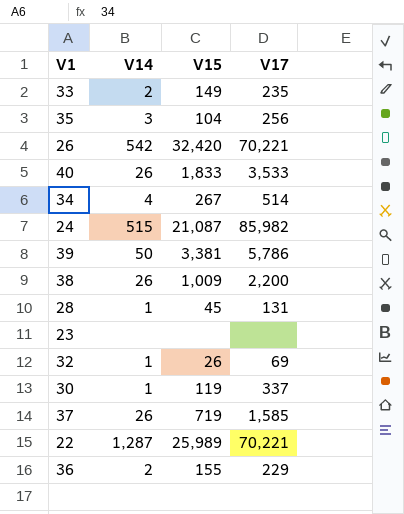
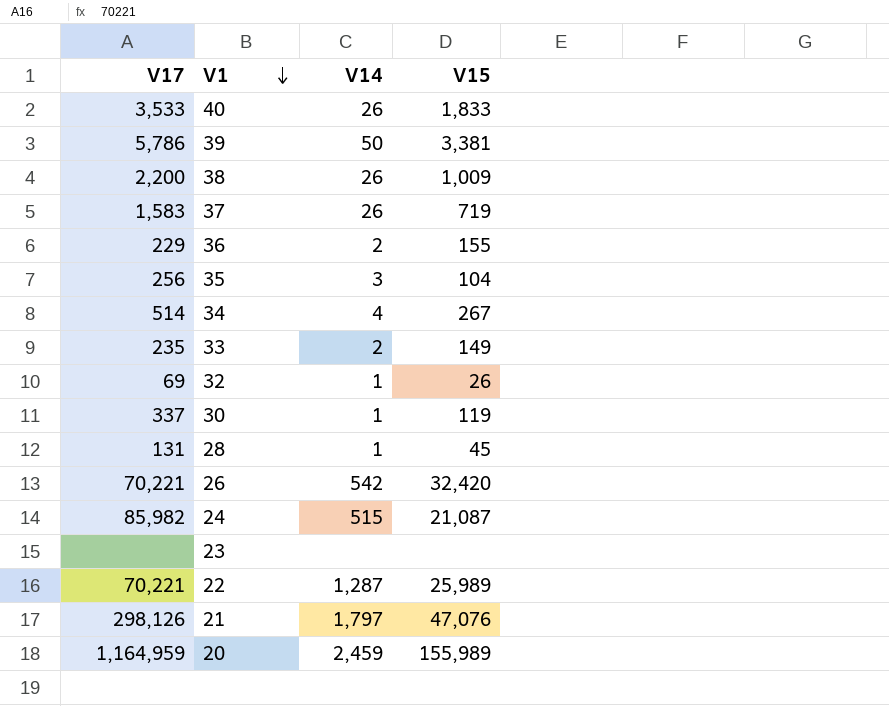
row order: none -> V1 descending
column V17 | position: 4 -> 1
37 | V17: 1,585 -> 1,583
row 21: none -> 298,126 | 1,797 | 47,076
row 20: none -> 1,164,959 | 2,459 | 155,989

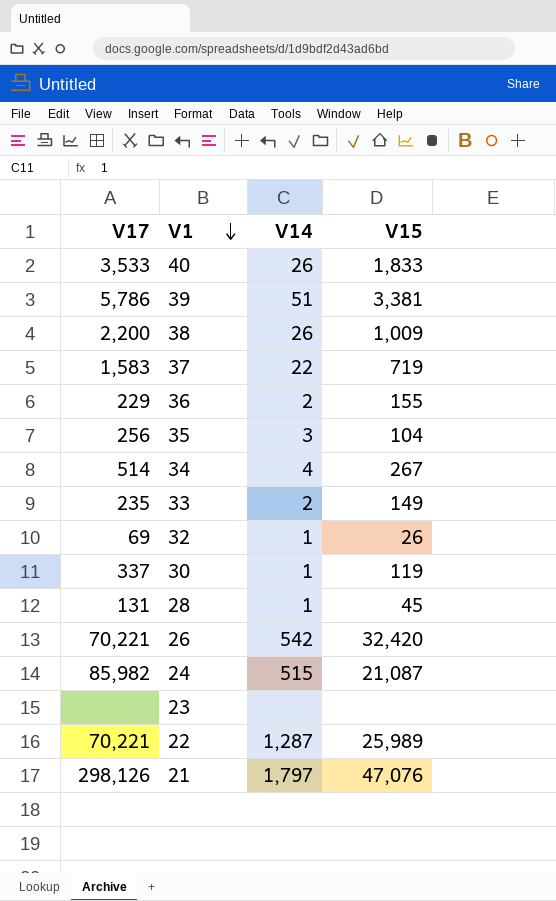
row 20: 1,164,959 | 2,459 | 155,989 -> none
39 | V14: 50 -> 51
37 | V14: 26 -> 22

